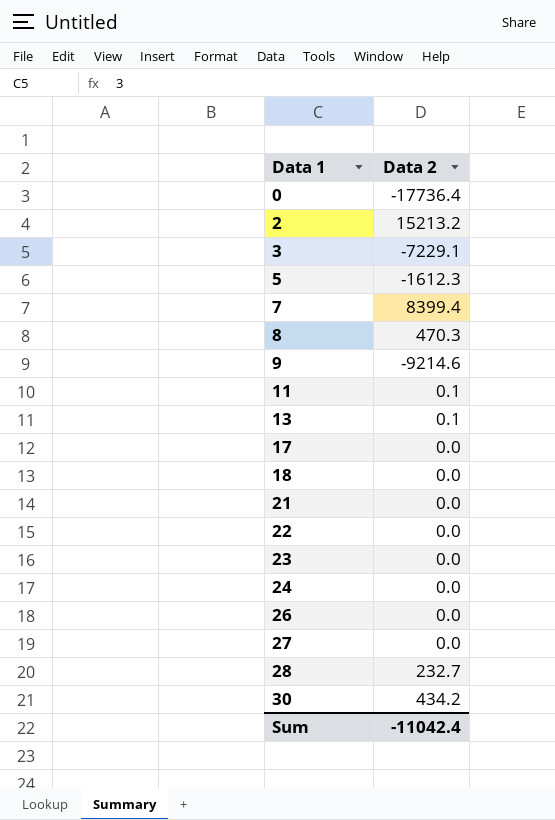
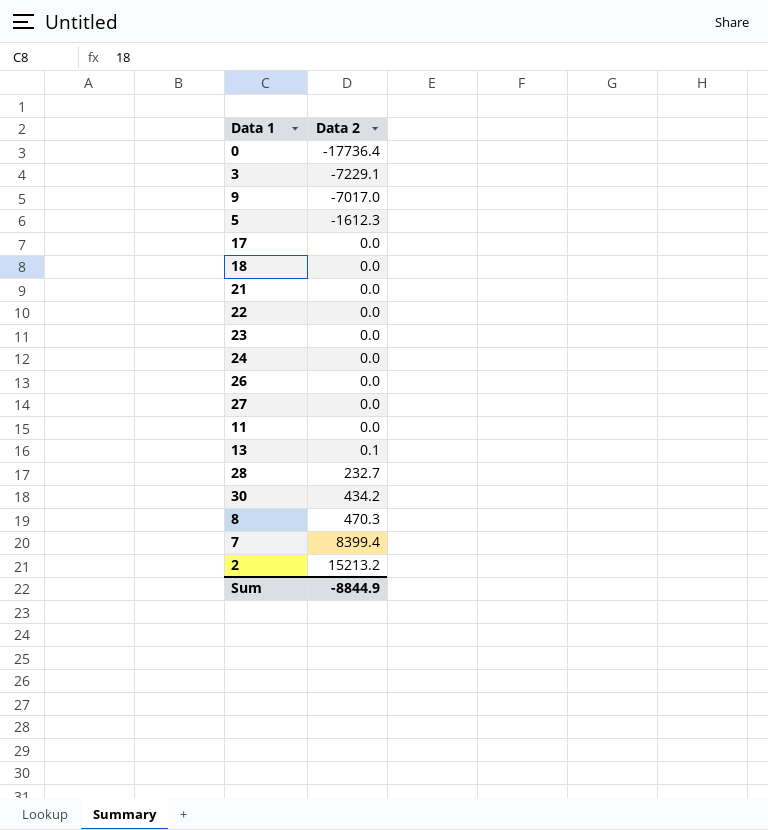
row order: Data 1 ascending -> Data 2 ascending
9 | Data 2: -9214.6 -> -7017.0
11 | Data 2: 0.1 -> 0.0
Sum | Data 2: -11042.4 -> -8844.9

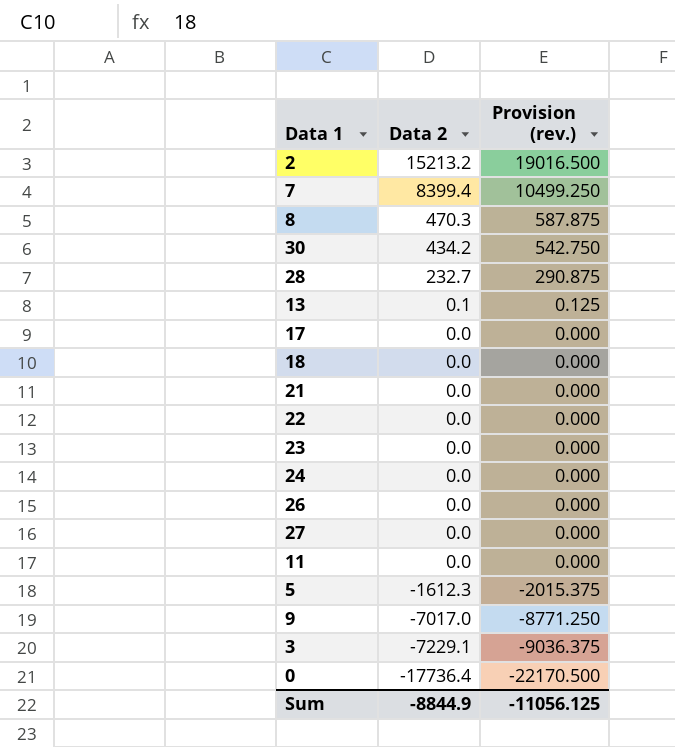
row order: Data 2 ascending -> Data 2 descending
column Provision (rev.) | formula: none -> [Data 2] * 1.25

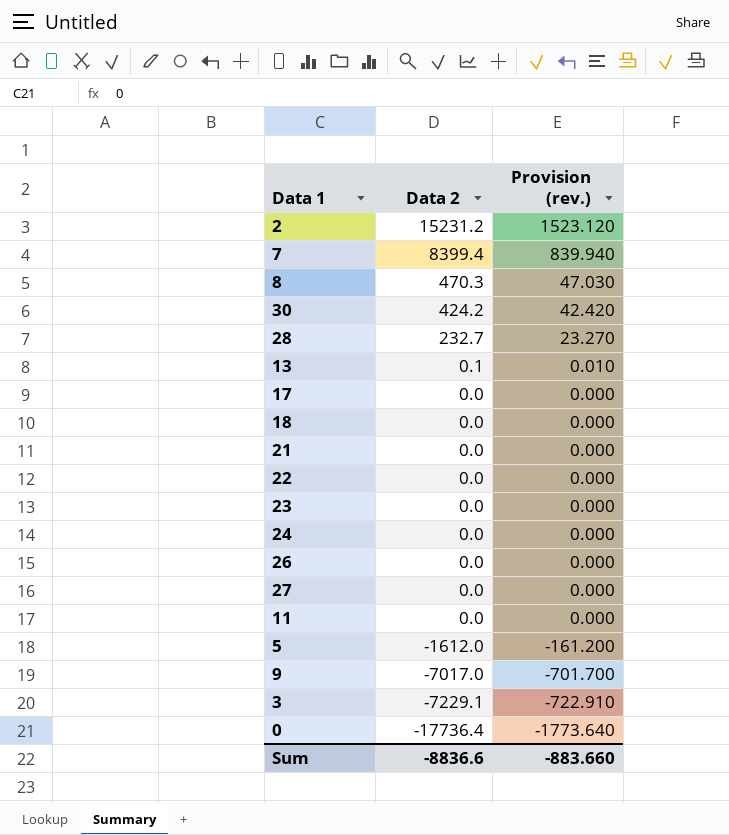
column Provision (rev.) | formula: [Data 2] * 1.25 -> [Data 2] * 0.1
2 | Data 2: 15213.2 -> 15231.2
30 | Data 2: 434.2 -> 424.2
5 | Data 2: -1612.3 -> -1612.0
Sum | Data 2: -8844.9 -> -8836.6
Sum | Provision (rev.): -11056.125 -> -883.660

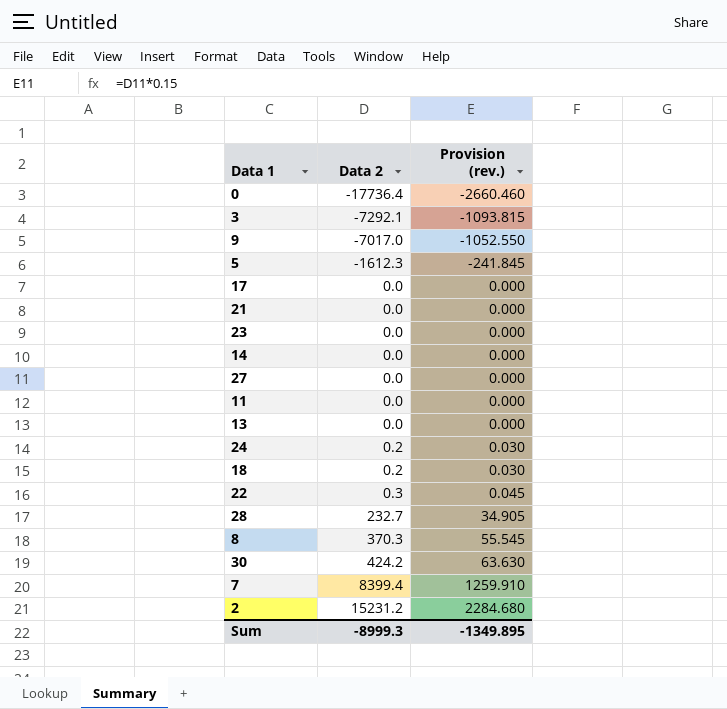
row order: Data 2 descending -> Data 2 ascending
column Provision (rev.) | formula: [Data 2] * 0.1 -> [Data 2] * 0.15
row 26: 0.0 | 0.000 -> none
3 | Data 2: -7229.1 -> -7292.1
5 | Data 2: -1612.0 -> -1612.3
row 14: none -> 0.0 | 0.000
13 | Data 2: 0.1 -> 0.0
24 | Data 2: 0.0 -> 0.2
18 | Data 2: 0.0 -> 0.2
22 | Data 2: 0.0 -> 0.3
8 | Data 2: 470.3 -> 370.3
Sum | Data 2: -8836.6 -> -8999.3
Sum | Provision (rev.): -883.660 -> -1349.895

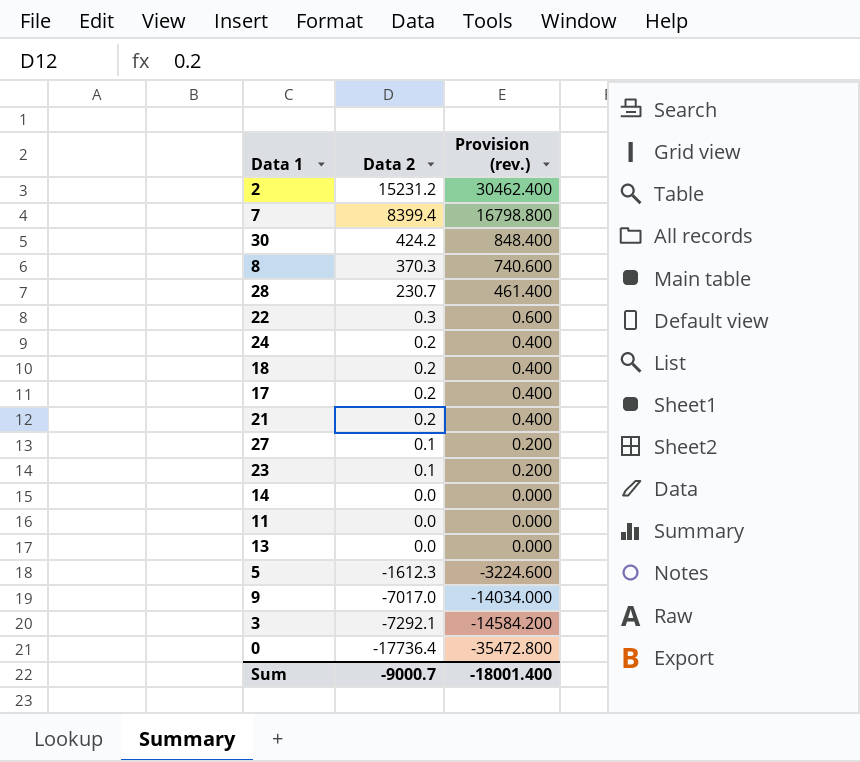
row order: Data 2 ascending -> Data 2 descending
column Provision (rev.) | formula: [Data 2] * 0.15 -> [Data 2] * 2
28 | Data 2: 232.7 -> 230.7
17 | Data 2: 0.0 -> 0.2
21 | Data 2: 0.0 -> 0.2
27 | Data 2: 0.0 -> 0.1
23 | Data 2: 0.0 -> 0.1
Sum | Data 2: -8999.3 -> -9000.7
Sum | Provision (rev.): -1349.895 -> -18001.400

